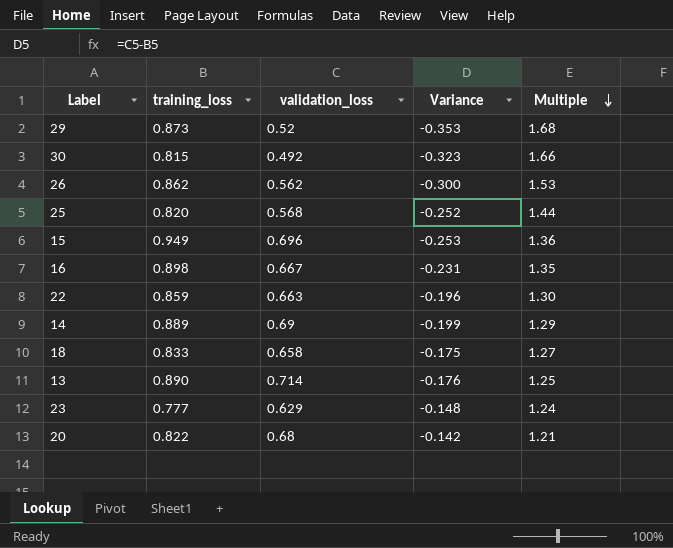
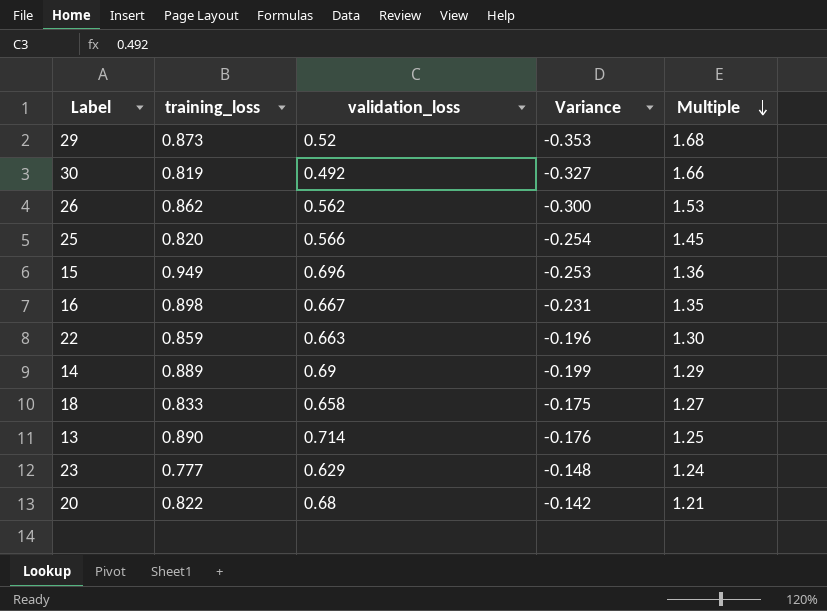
30 | training_loss: 0.815 -> 0.819
30 | Variance: -0.323 -> -0.327
25 | validation_loss: 0.568 -> 0.566
25 | Variance: -0.252 -> -0.254
25 | Multiple: 1.44 -> 1.45

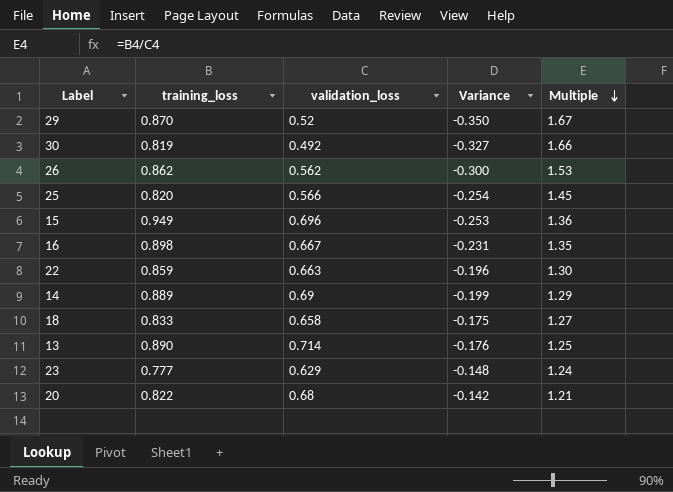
29 | training_loss: 0.873 -> 0.870
29 | Variance: -0.353 -> -0.350
29 | Multiple: 1.68 -> 1.67

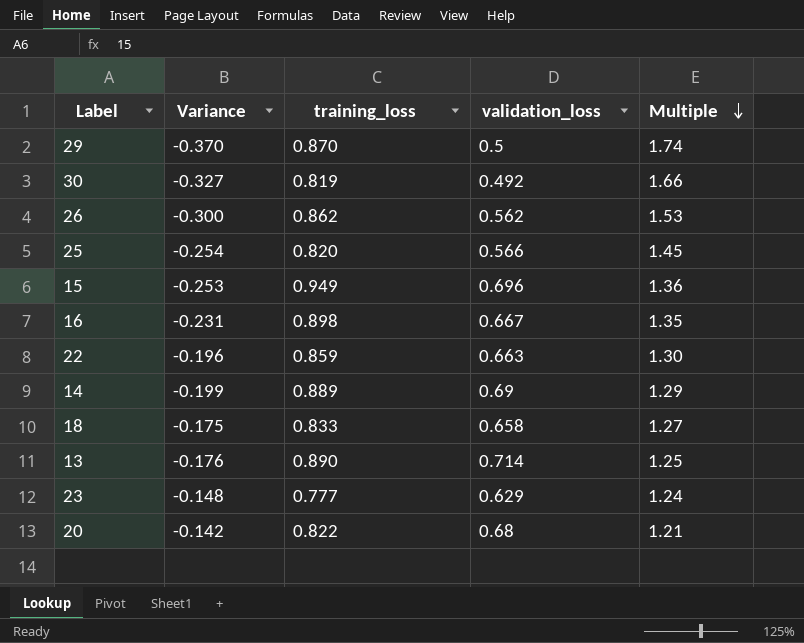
column Variance | position: 4 -> 2
29 | Variance: -0.350 -> -0.370
29 | validation_loss: 0.52 -> 0.5
29 | Multiple: 1.67 -> 1.74

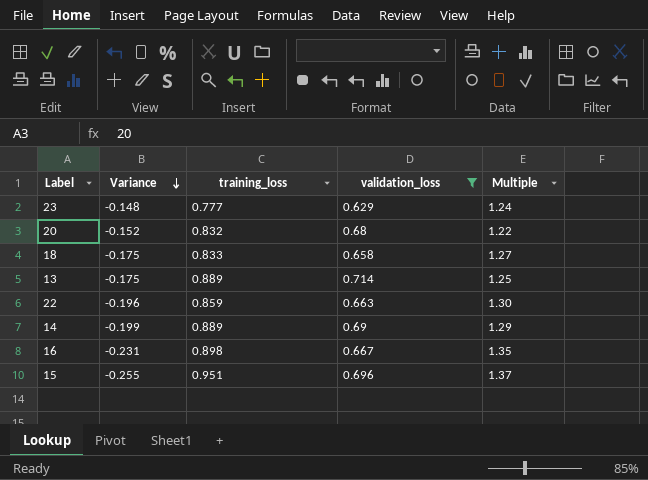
filter: none -> validation_loss >= 0.629
row order: Multiple descending -> Variance descending
20 | Variance: -0.142 -> -0.152
20 | training_loss: 0.822 -> 0.832
20 | Multiple: 1.21 -> 1.22
13 | Variance: -0.176 -> -0.175
13 | training_loss: 0.890 -> 0.889
15 | Variance: -0.253 -> -0.255
15 | training_loss: 0.949 -> 0.951
15 | Multiple: 1.36 -> 1.37

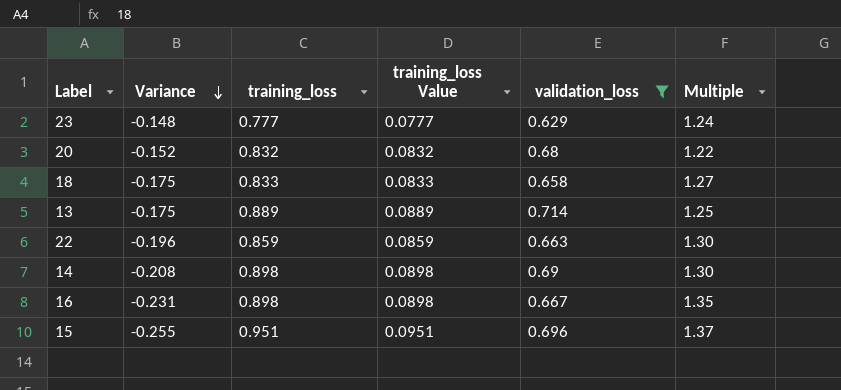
column training_loss Value | formula: none -> [training_loss] * 0.1
14 | Variance: -0.199 -> -0.208
14 | training_loss: 0.889 -> 0.898
14 | Multiple: 1.29 -> 1.30

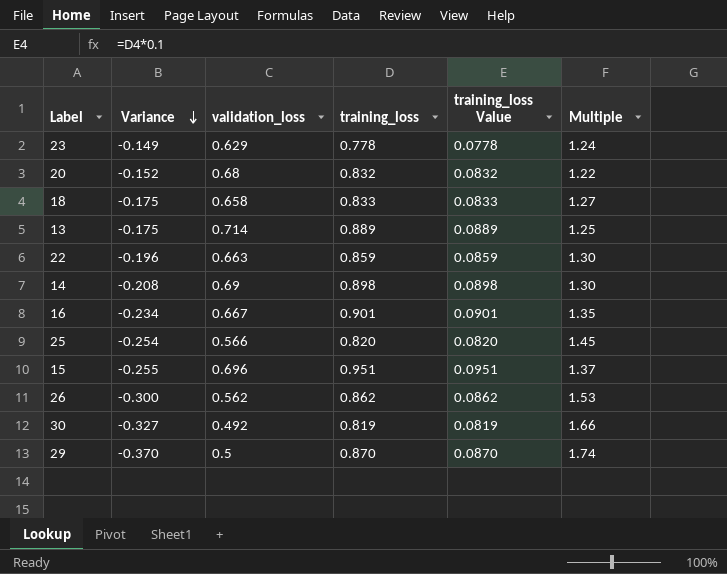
filter: validation_loss >= 0.629 -> none
column validation_loss | position: 5 -> 3
23 | Variance: -0.148 -> -0.149
23 | training_loss: 0.777 -> 0.778
23 | training_loss Value: 0.0777 -> 0.0778
16 | Variance: -0.231 -> -0.234
16 | training_loss: 0.898 -> 0.901
16 | training_loss Value: 0.0898 -> 0.0901

